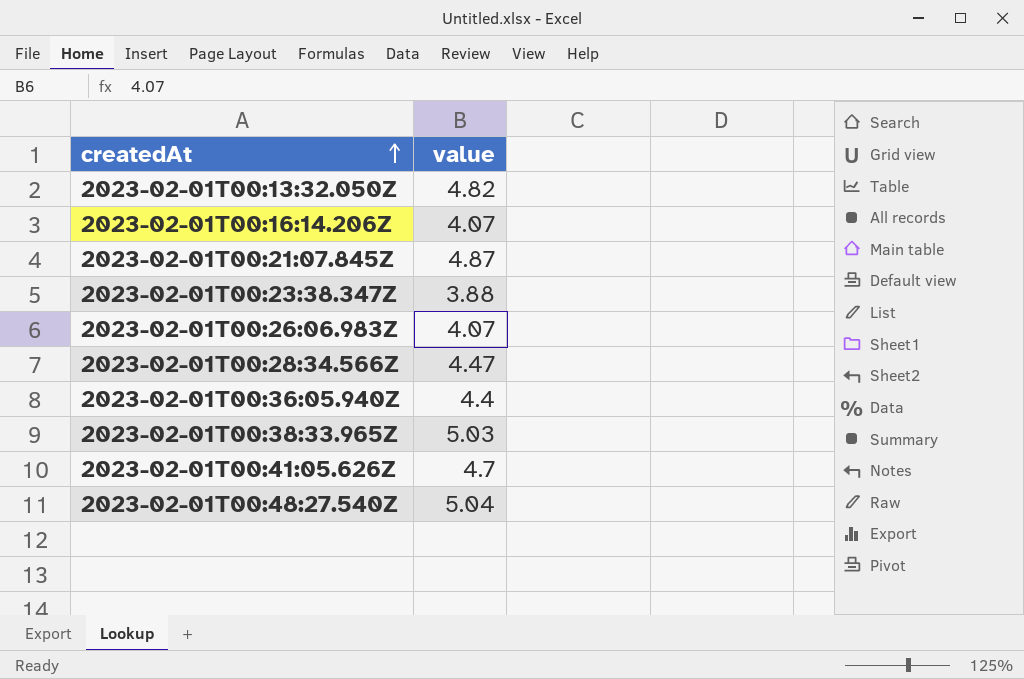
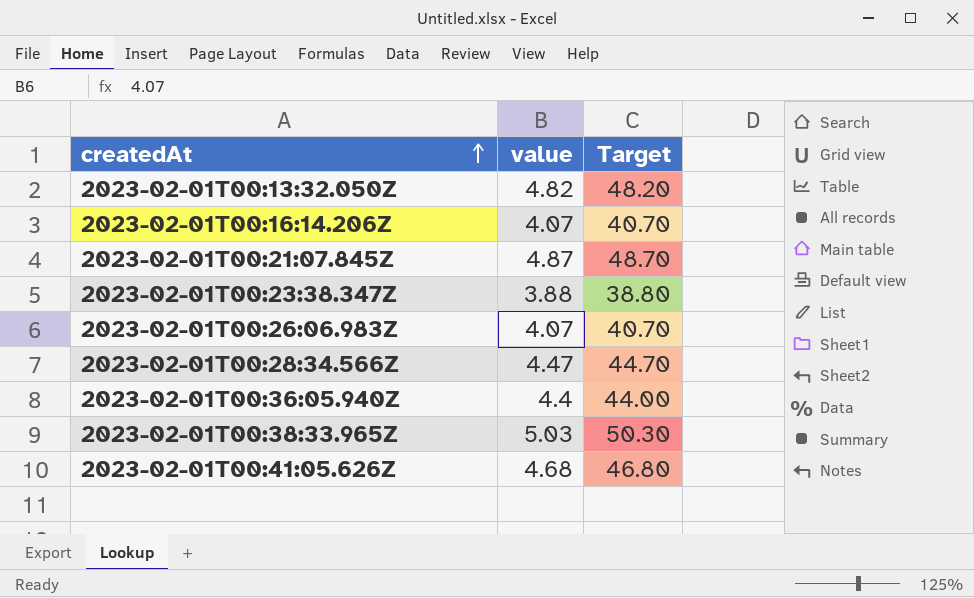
column Target | formula: none -> [value] * 10
row 2023-02-01T00:48:27.540Z: 5.04 -> none
2023-02-01T00:41:05.626Z | value: 4.7 -> 4.68

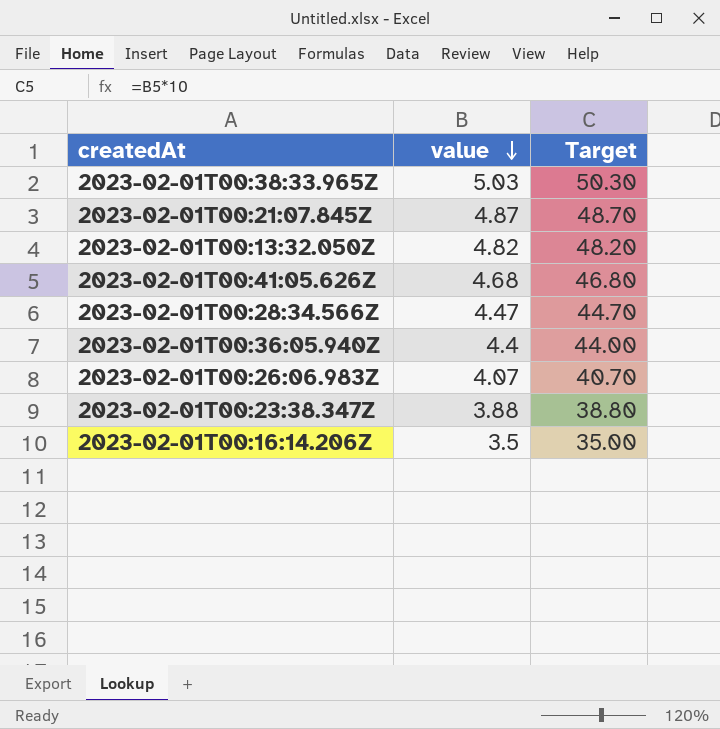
row order: createdAt ascending -> value descending
2023-02-01T00:16:14.206Z | value: 4.07 -> 3.5
2023-02-01T00:16:14.206Z | Target: 40.70 -> 35.00

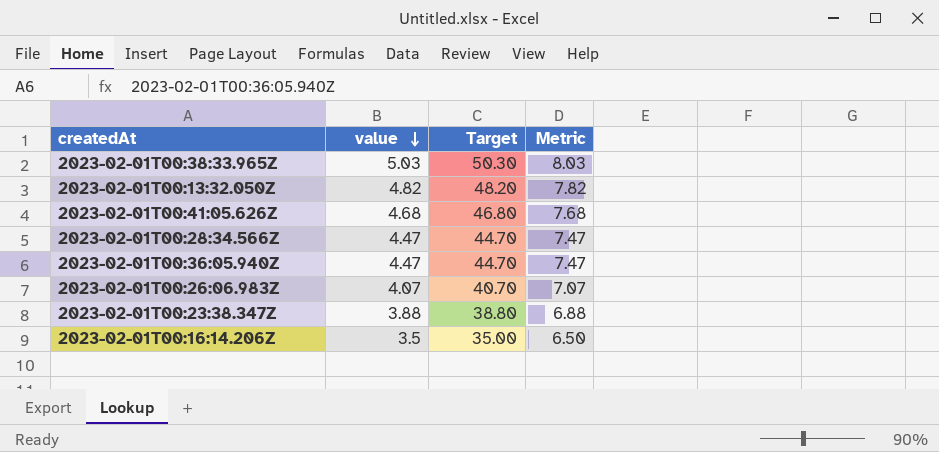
column Metric | formula: none -> [value] + 3
row 2023-02-01T00:21:07.845Z: 4.87 | 48.70 -> none
2023-02-01T00:36:05.940Z | value: 4.4 -> 4.47
2023-02-01T00:36:05.940Z | Target: 44.00 -> 44.70

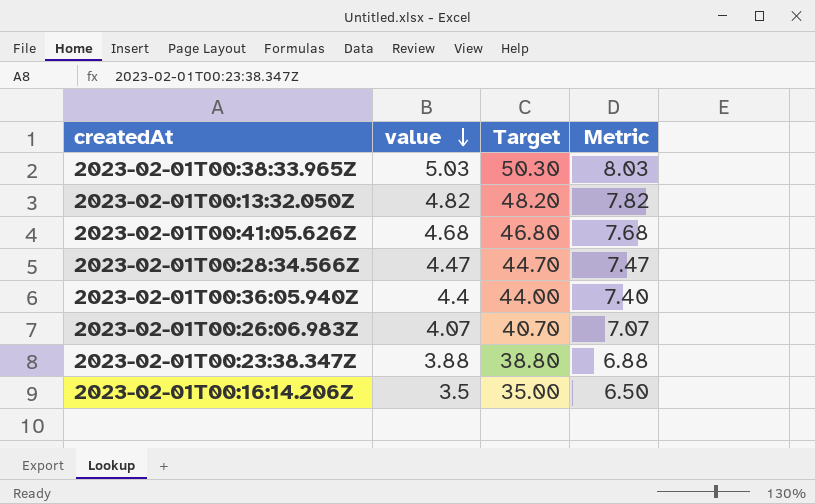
2023-02-01T00:36:05.940Z | value: 4.47 -> 4.4
2023-02-01T00:36:05.940Z | Target: 44.70 -> 44.00
2023-02-01T00:36:05.940Z | Metric: 7.47 -> 7.40

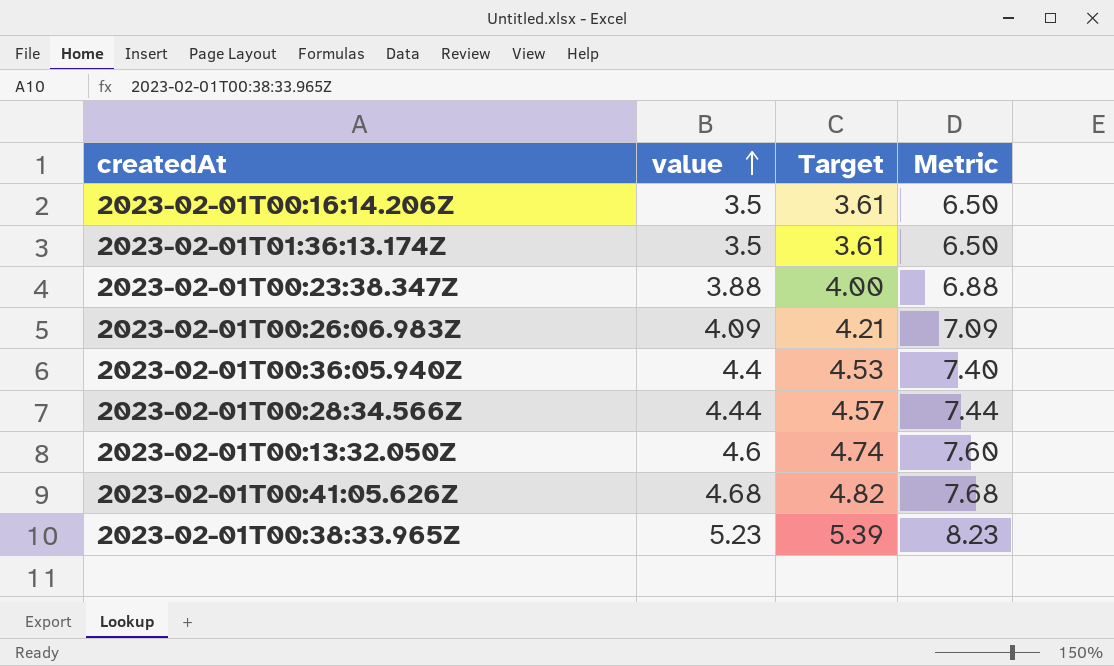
row order: value descending -> value ascending
column Target | formula: [value] * 10 -> [value] * 1.03
row 2023-02-01T01:36:13.174Z: none -> 3.5 | 3.61 | 6.50
2023-02-01T00:26:06.983Z | value: 4.07 -> 4.09
2023-02-01T00:26:06.983Z | Metric: 7.07 -> 7.09
2023-02-01T00:28:34.566Z | value: 4.47 -> 4.44
2023-02-01T00:28:34.566Z | Metric: 7.47 -> 7.44
2023-02-01T00:13:32.050Z | value: 4.82 -> 4.6
2023-02-01T00:13:32.050Z | Metric: 7.82 -> 7.60
2023-02-01T00:38:33.965Z | value: 5.03 -> 5.23
2023-02-01T00:38:33.965Z | Metric: 8.03 -> 8.23

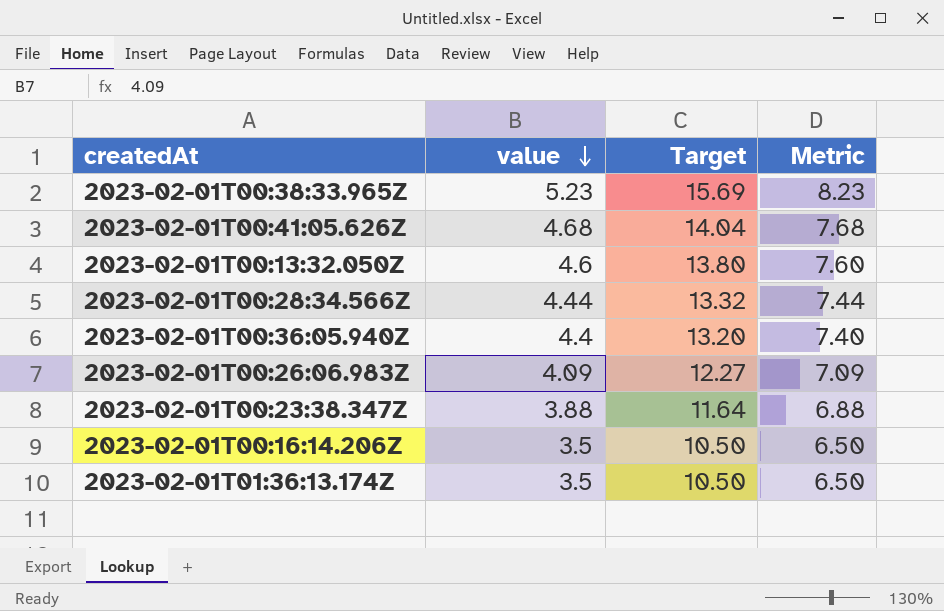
row order: value ascending -> value descending
column Target | formula: [value] * 1.03 -> [value] * 3

